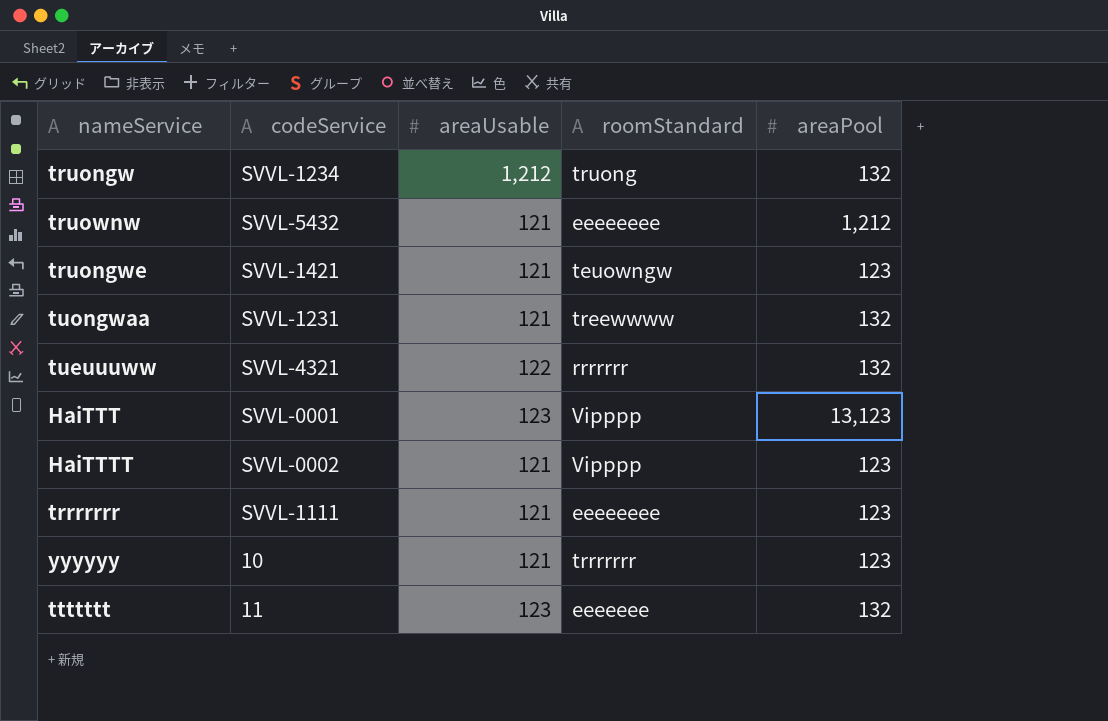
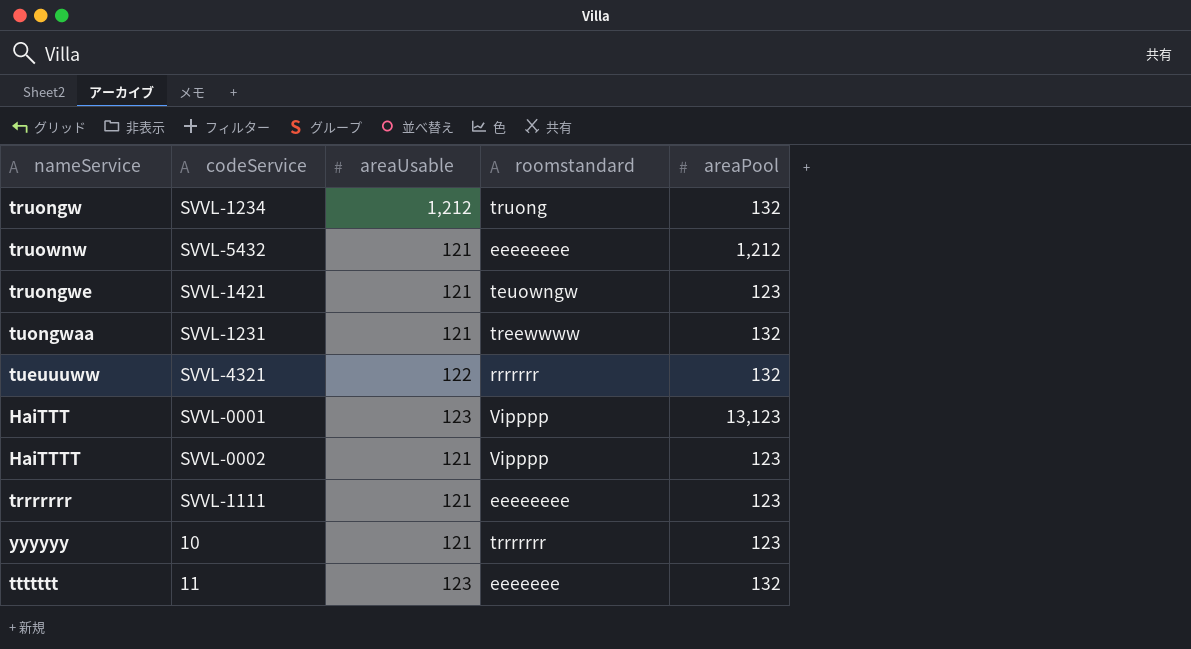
column name: roomStandard -> roomstandard

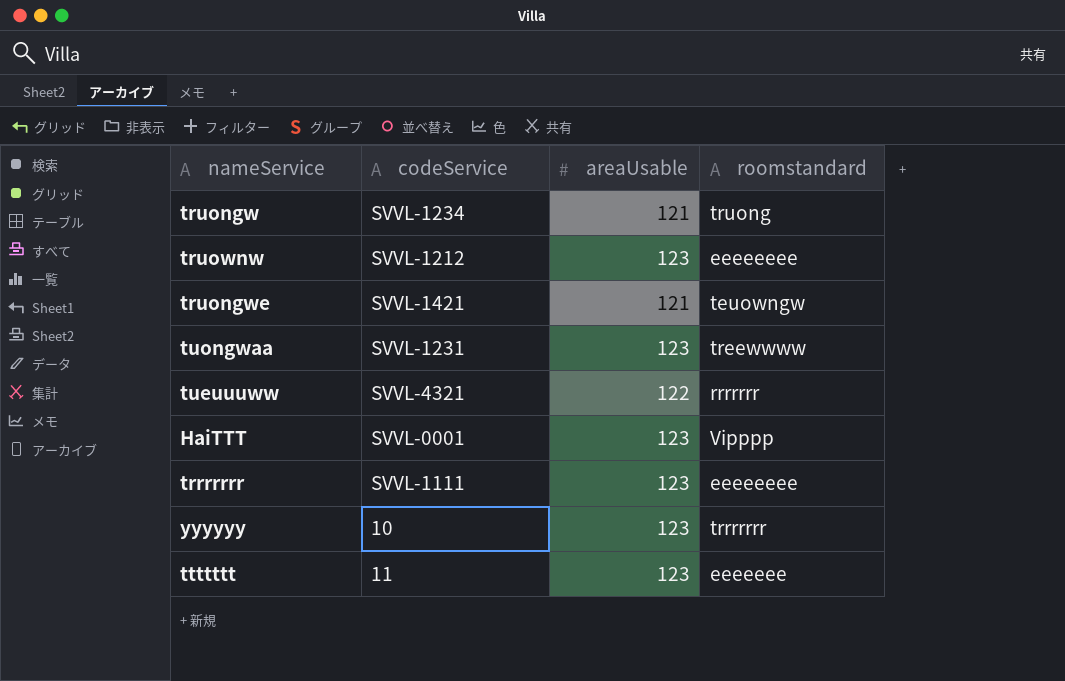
column areaPool | position: 5 -> none
row HaiTTTT: SVVL-0002 | 121 | Vipppp | 123 -> none
truongw | areaUsable: 1,212 -> 121
truownw | codeService: SVVL-5432 -> SVVL-1212
truownw | areaUsable: 121 -> 123
tuongwaa | areaUsable: 121 -> 123
trrrrrrr | areaUsable: 121 -> 123
yyyyyy | areaUsable: 121 -> 123

